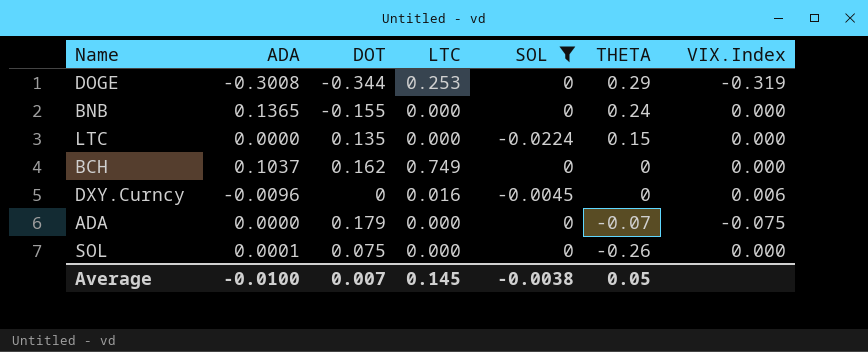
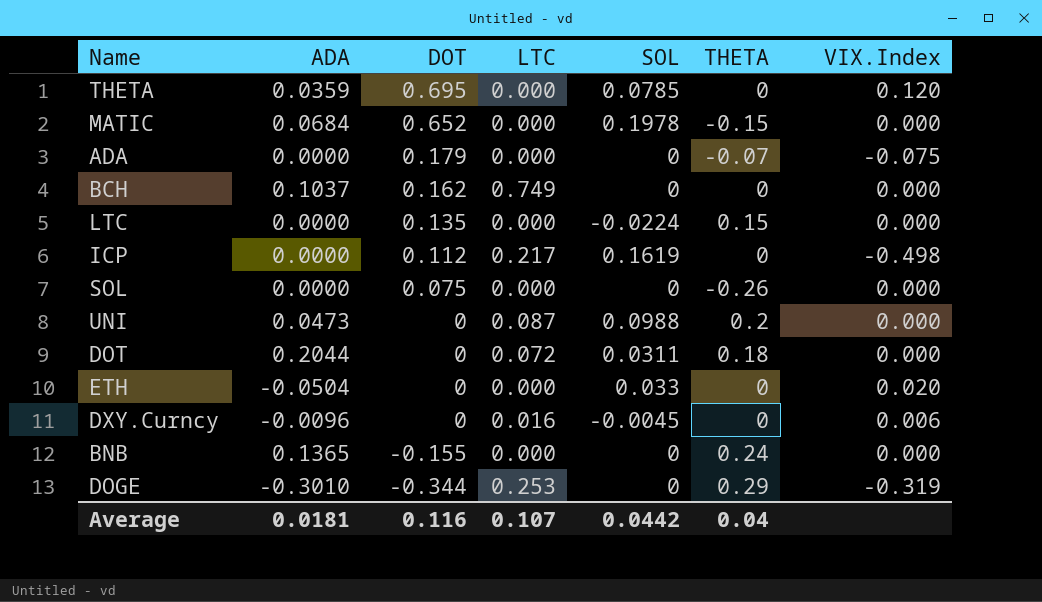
filter: SOL <= 0 -> none
row order: THETA descending -> DOT descending
SOL | ADA: 0.0001 -> 0.0000
DOGE | ADA: -0.3008 -> -0.3010
Average | ADA: -0.0100 -> 0.0181
Average | DOT: 0.007 -> 0.116
Average | LTC: 0.145 -> 0.107
Average | SOL: -0.0038 -> 0.0442
Average | THETA: 0.05 -> 0.04

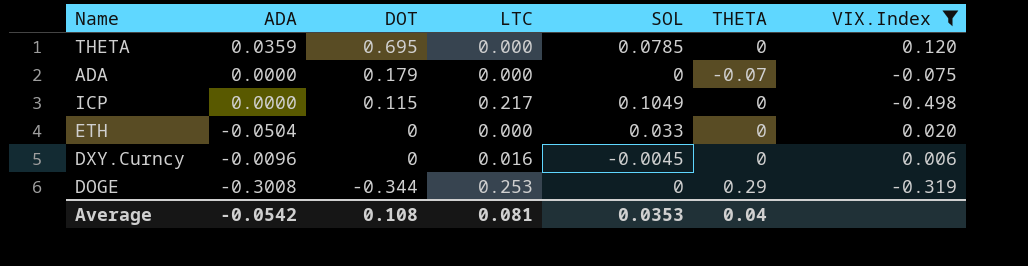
filter: none -> VIX.Index != 0.000
ICP | DOT: 0.112 -> 0.115
ICP | SOL: 0.1619 -> 0.1049
DOGE | ADA: -0.3010 -> -0.3008
Average | ADA: 0.0181 -> -0.0542
Average | DOT: 0.116 -> 0.108
Average | LTC: 0.107 -> 0.081
Average | SOL: 0.0442 -> 0.0353

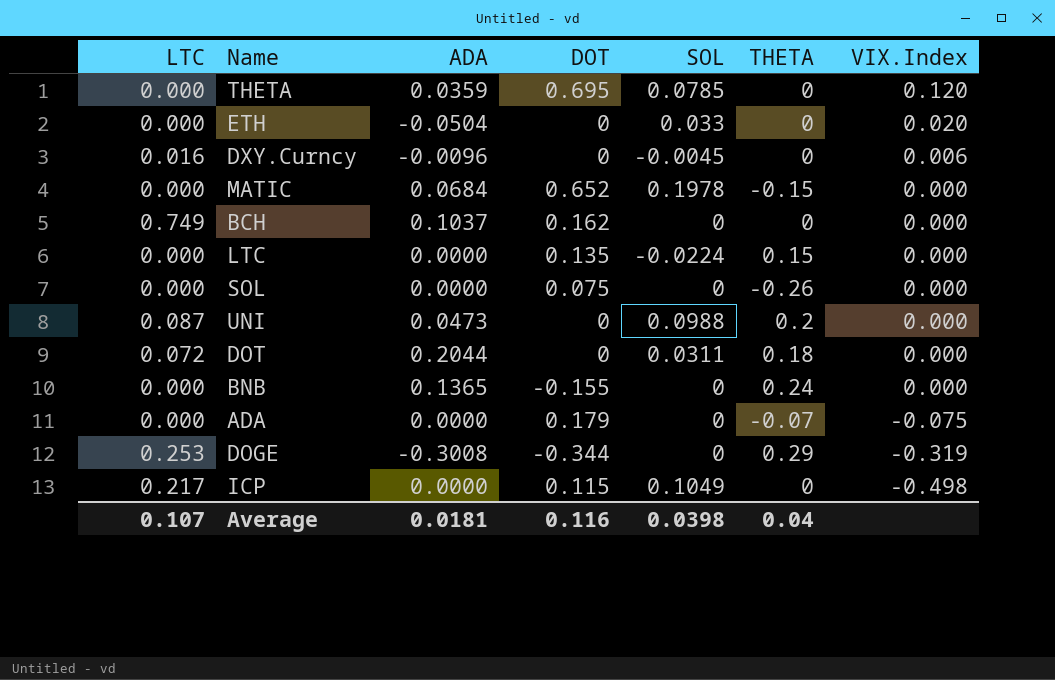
filter: VIX.Index != 0.000 -> none
row order: DOT descending -> VIX.Index descending
column LTC | position: 4 -> 1
Average | LTC: 0.081 -> 0.107
Average | ADA: -0.0542 -> 0.0181
Average | DOT: 0.108 -> 0.116
Average | SOL: 0.0353 -> 0.0398

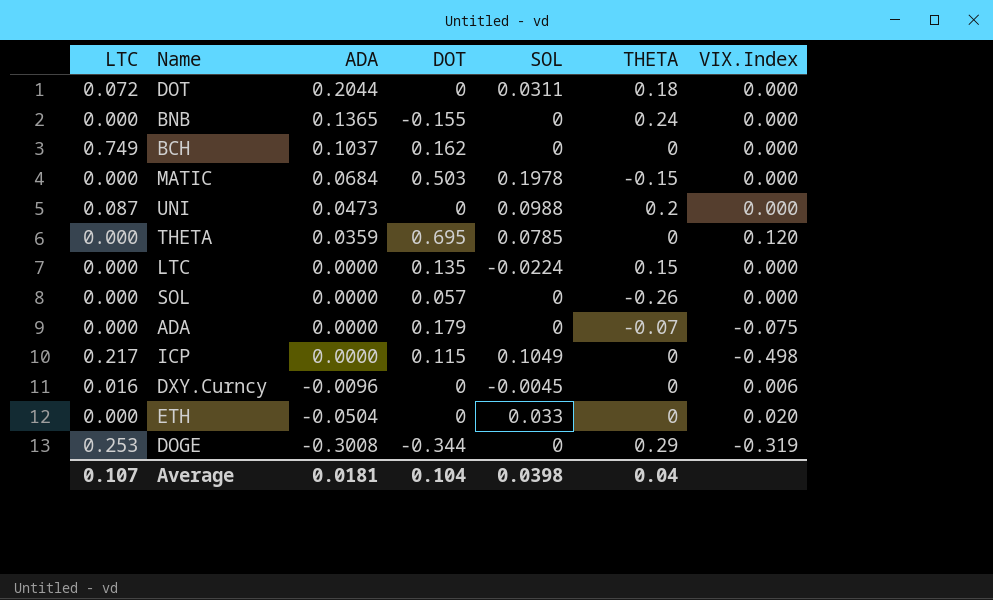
row order: VIX.Index descending -> ADA descending
MATIC | DOT: 0.652 -> 0.503
SOL | DOT: 0.075 -> 0.057
Average | DOT: 0.116 -> 0.104

